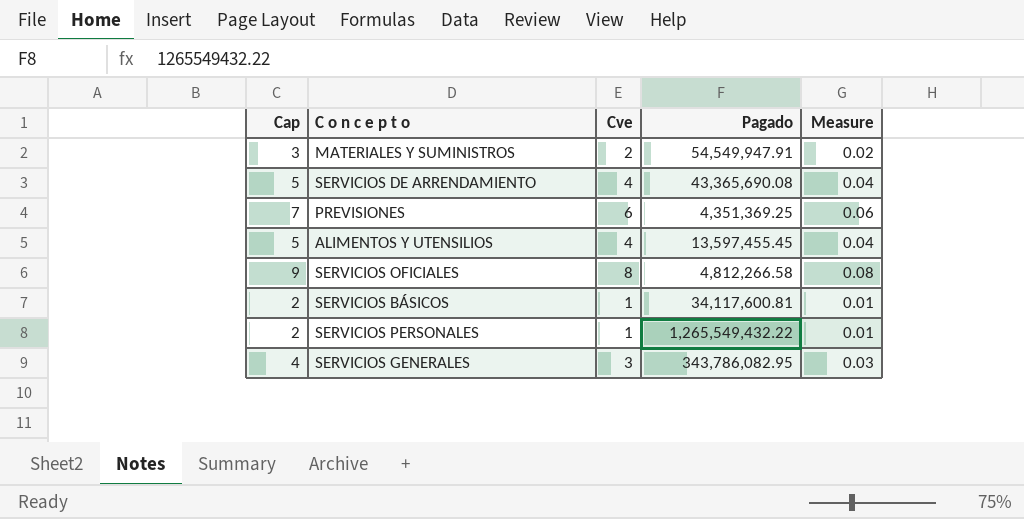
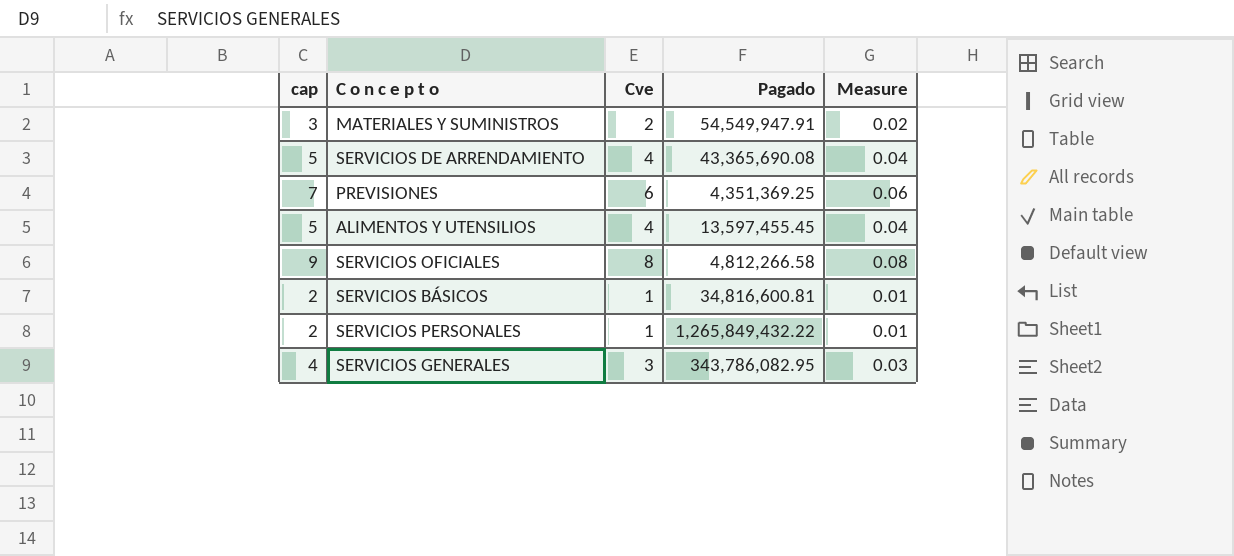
column name: Cap -> cap
SERVICIOS BÁSICOS | Pagado: 34,117,600.81 -> 34,816,600.81
SERVICIOS PERSONALES | Pagado: 1,265,549,432.22 -> 1,265,849,432.22

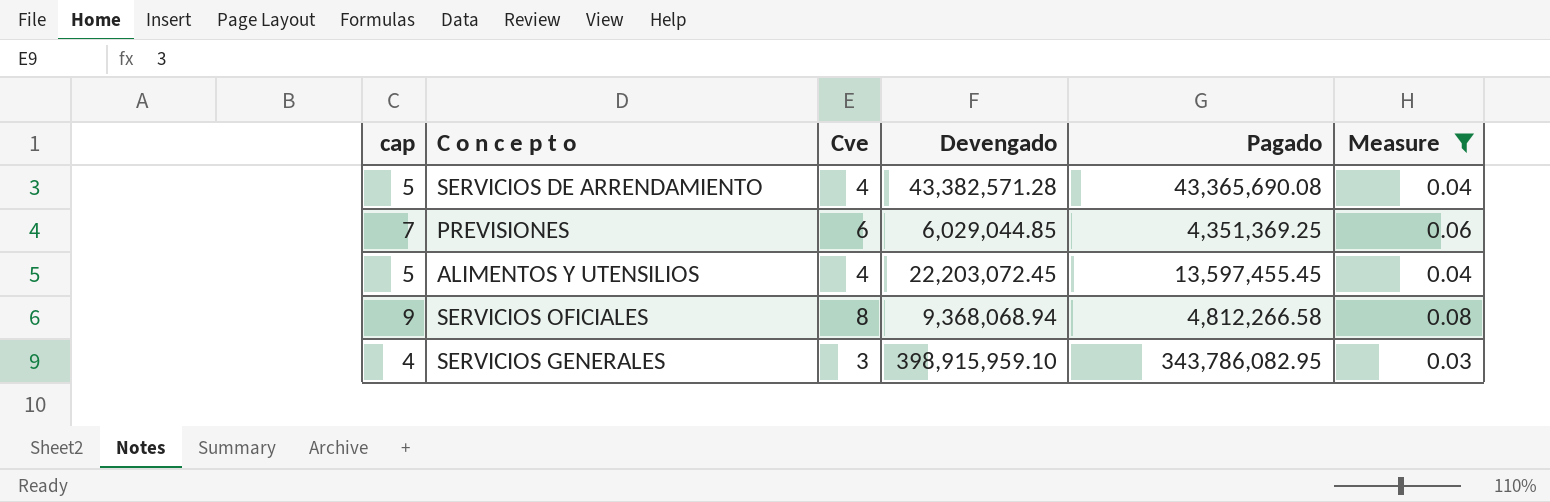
filter: none -> Measure >= 0.03
column Devengado | position: none -> 4

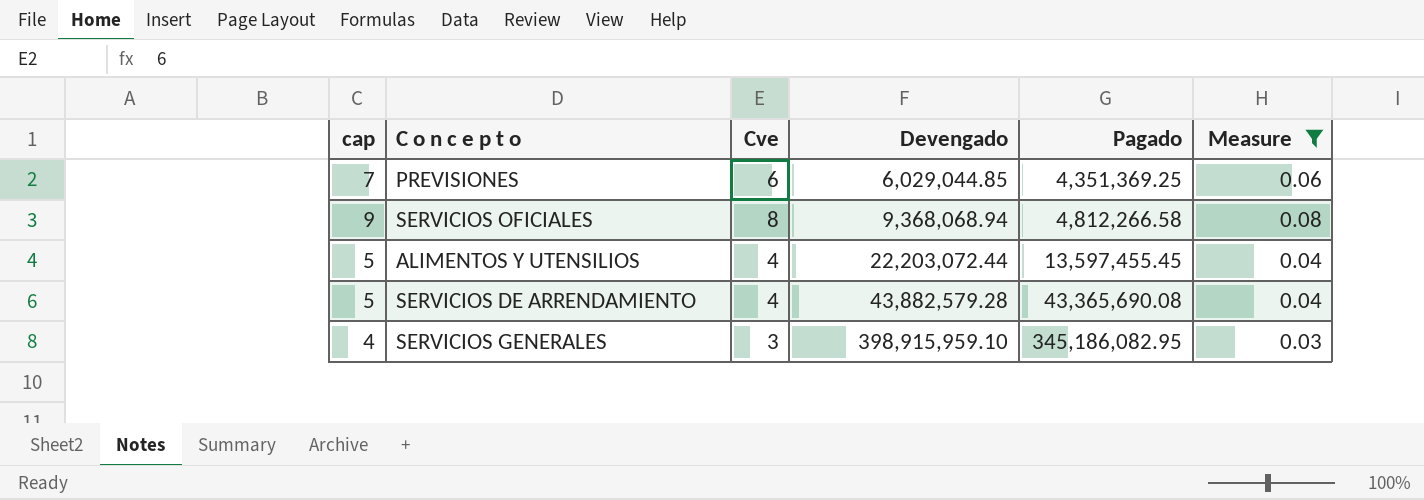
row order: none -> Devengado ascending
ALIMENTOS Y UTENSILIOS | Devengado: 22,203,072.45 -> 22,203,072.44
SERVICIOS DE ARRENDAMIENTO | Devengado: 43,382,571.28 -> 43,882,579.28
SERVICIOS GENERALES | Pagado: 343,786,082.95 -> 345,186,082.95

